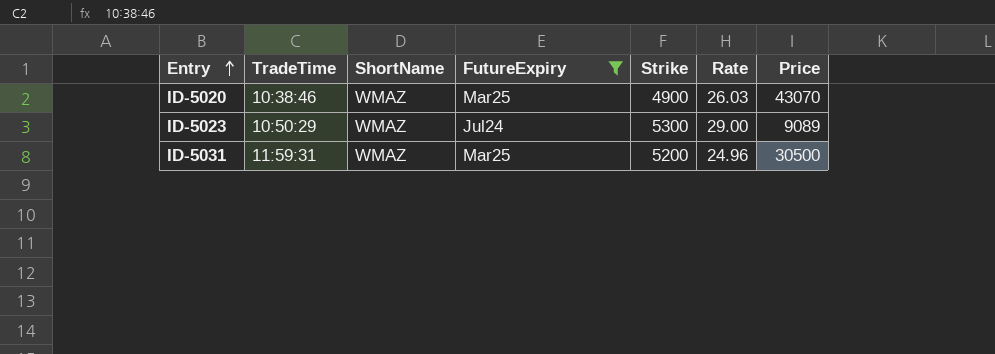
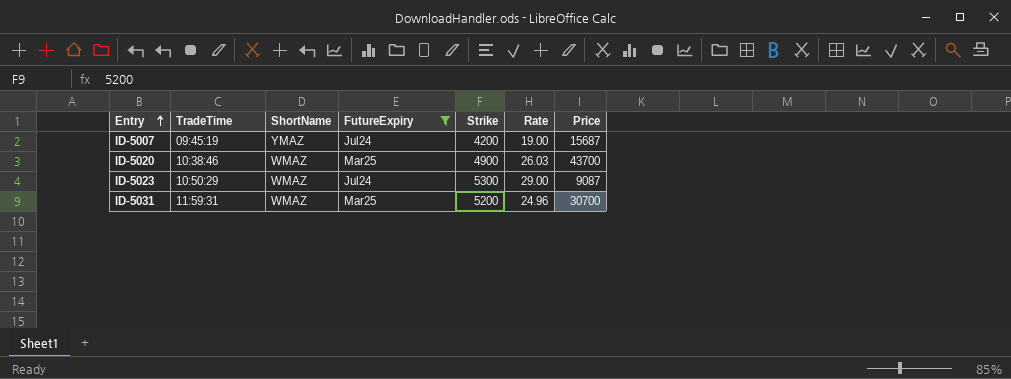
row ID-5007: none -> 09:45:19 | YMAZ | Jul24 | 4200 | 19.00 | 15687
ID-5020 | Price: 43070 -> 43700
ID-5023 | Price: 9089 -> 9087
ID-5031 | Price: 30500 -> 30700

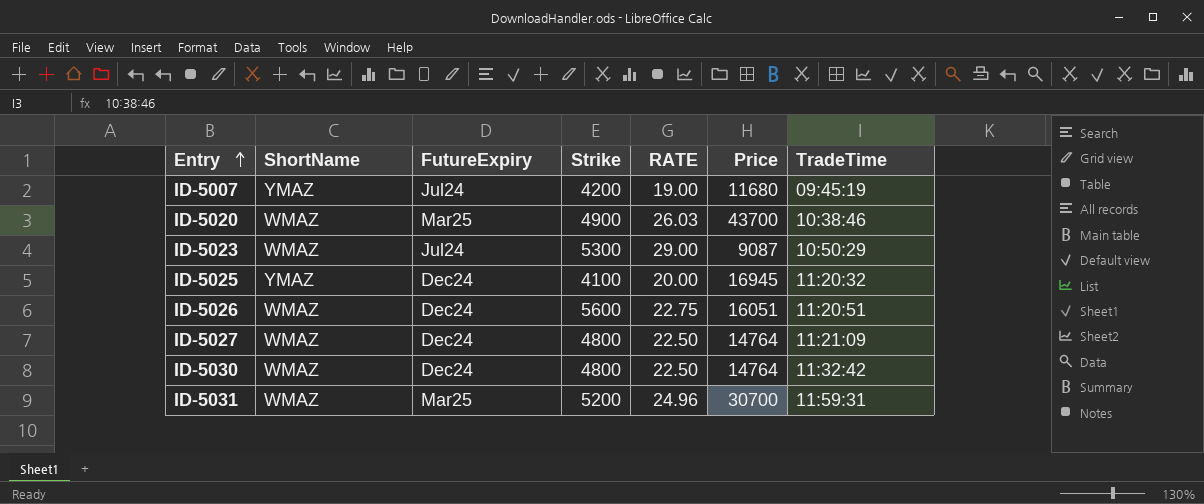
filter: FutureExpiry != Dec24 -> none
column name: Rate -> RATE
column TradeTime | position: 2 -> 7
ID-5007 | Price: 15687 -> 11680

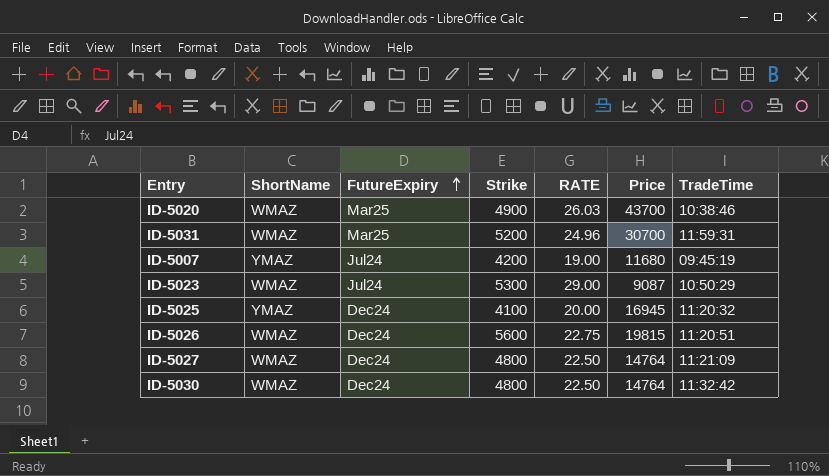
row order: Entry ascending -> FutureExpiry ascending
ID-5026 | Price: 16051 -> 19815

